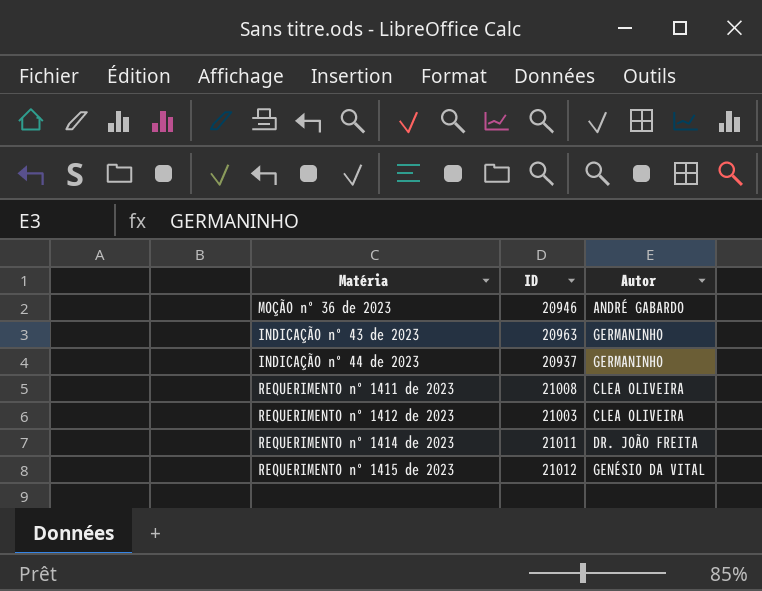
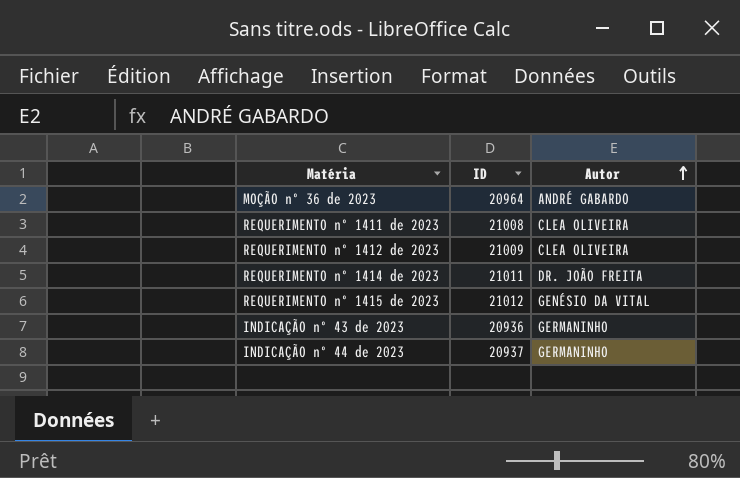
row order: none -> Autor ascending
MOÇÃO nº 36 de 2023 | ID: 20946 -> 20964
REQUERIMENTO nº 1412 de 2023 | ID: 21003 -> 21009
INDICAÇÃO nº 43 de 2023 | ID: 20963 -> 20936

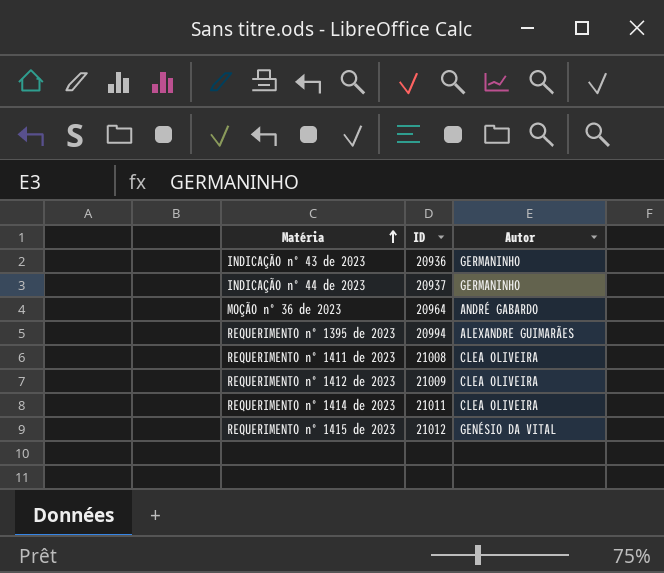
row order: Autor ascending -> Matéria ascending
row REQUERIMENTO nº 1395 de 2023: none -> 20994 | ALEXANDRE GUIMARÃES
REQUERIMENTO nº 1414 de 2023 | Autor: DR. JOÃO FREITA -> CLEA OLIVEIRA

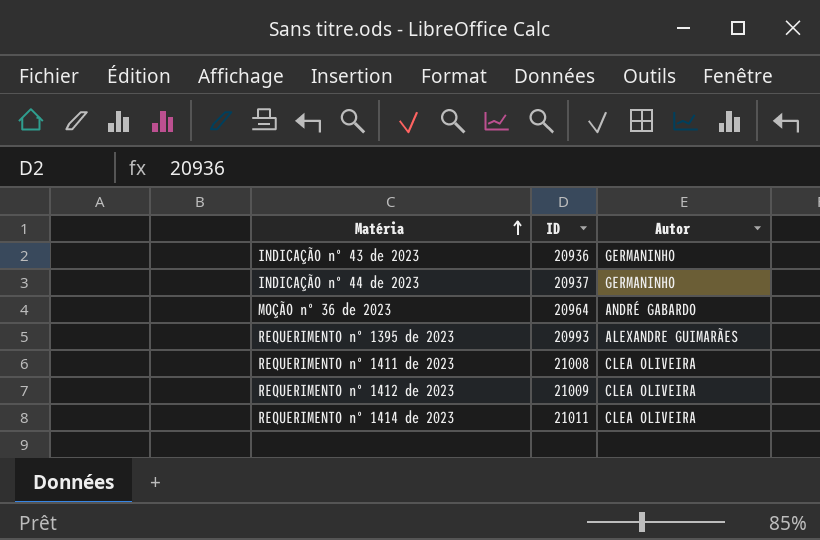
row REQUERIMENTO nº 1415 de 2023: 21012 | GENÉSIO DA VITAL -> none
REQUERIMENTO nº 1395 de 2023 | ID: 20994 -> 20993

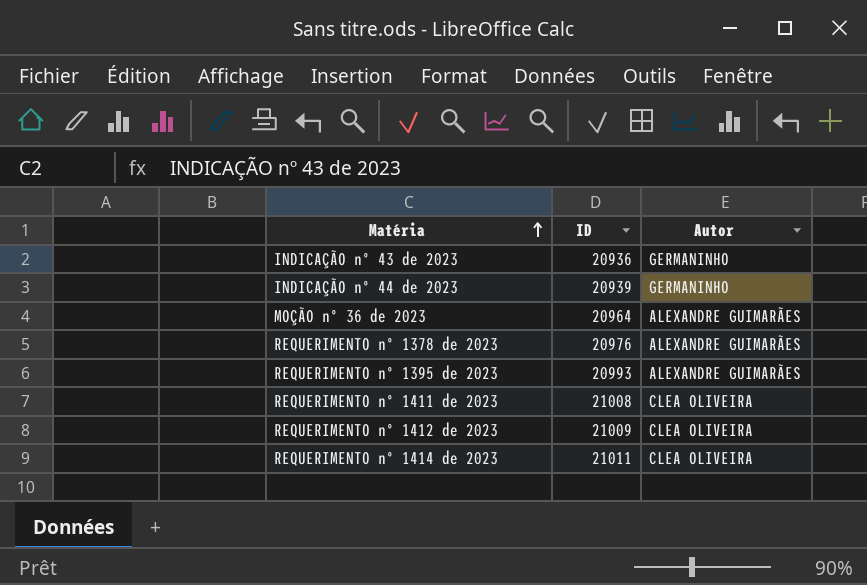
INDICAÇÃO nº 44 de 2023 | ID: 20937 -> 20939
MOÇÃO nº 36 de 2023 | Autor: ANDRÉ GABARDO -> ALEXANDRE GUIMARÃES
row REQUERIMENTO nº 1378 de 2023: none -> 20976 | ALEXANDRE GUIMARÃES

